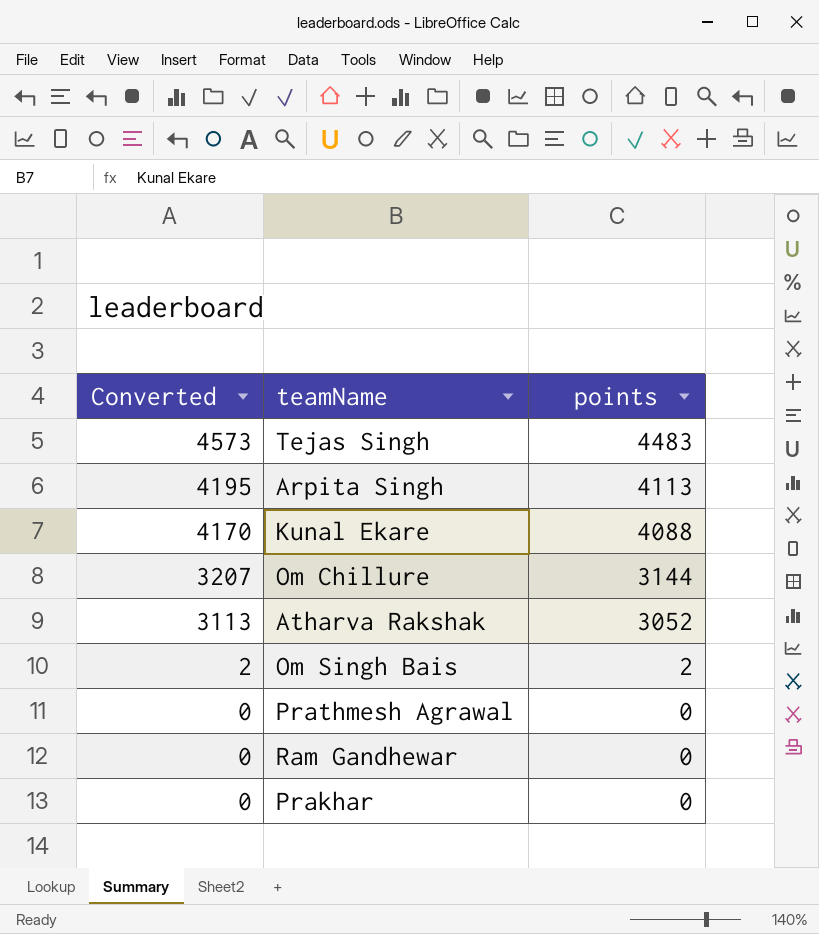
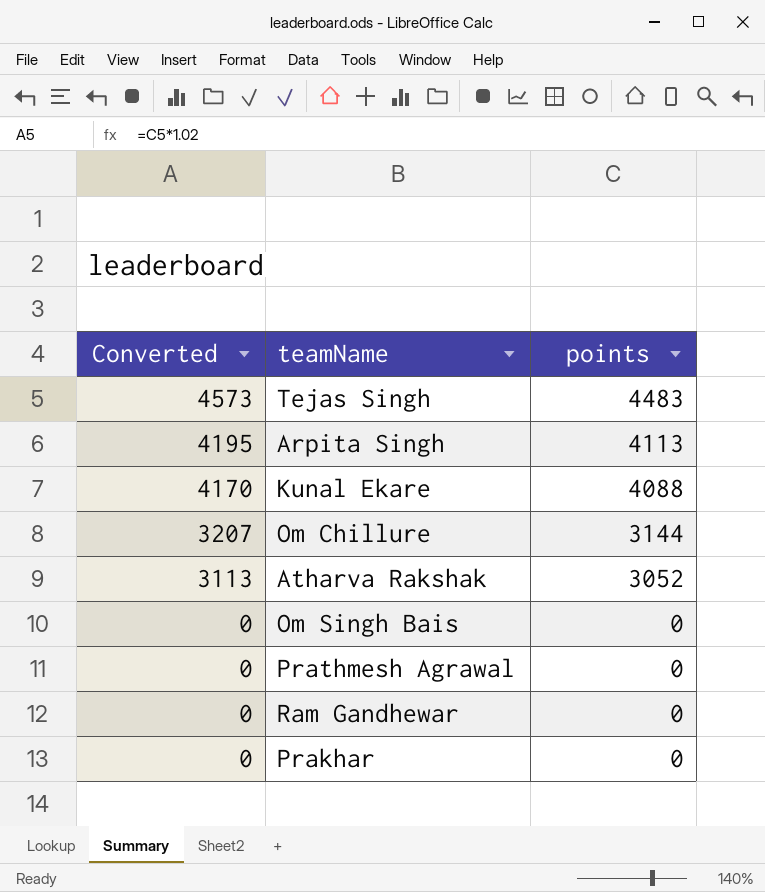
Om Singh Bais | Converted: 2 -> 0
Om Singh Bais | points: 2 -> 0

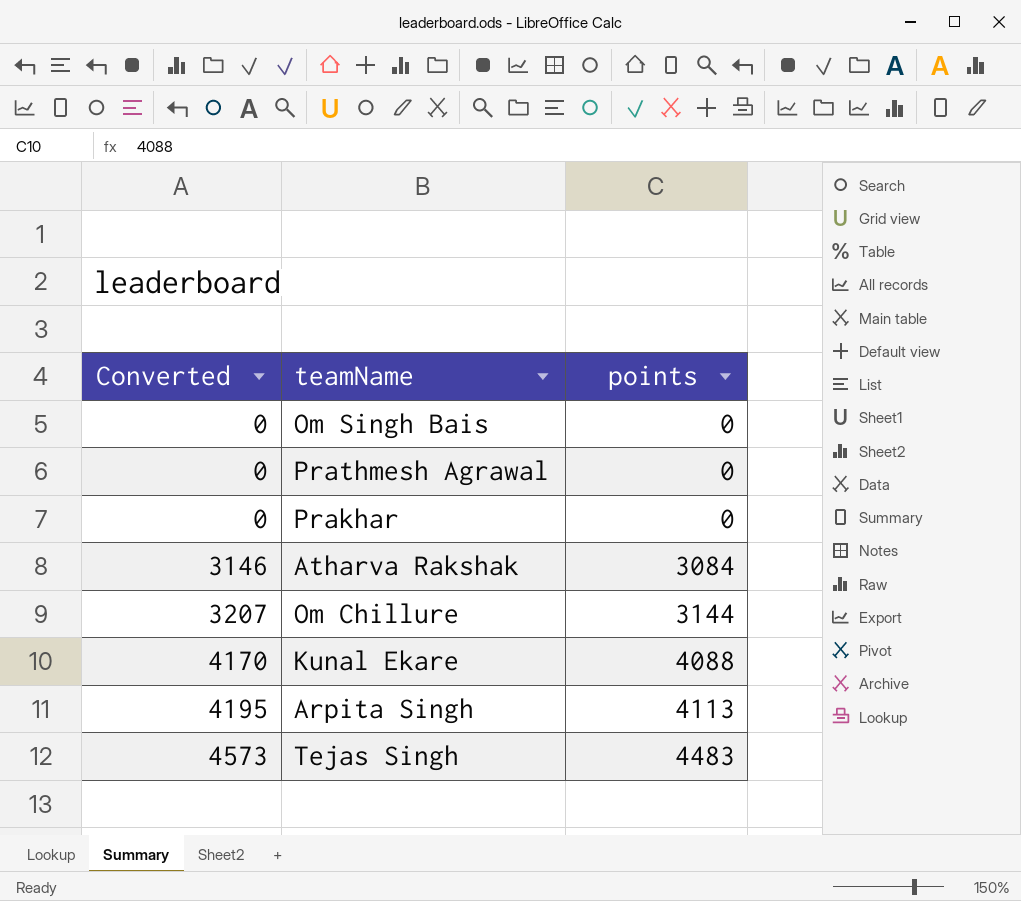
row order: Converted descending -> Converted ascending
row Ram Gandhewar: 0 | 0 -> none
Atharva Rakshak | Converted: 3113 -> 3146
Atharva Rakshak | points: 3052 -> 3084

